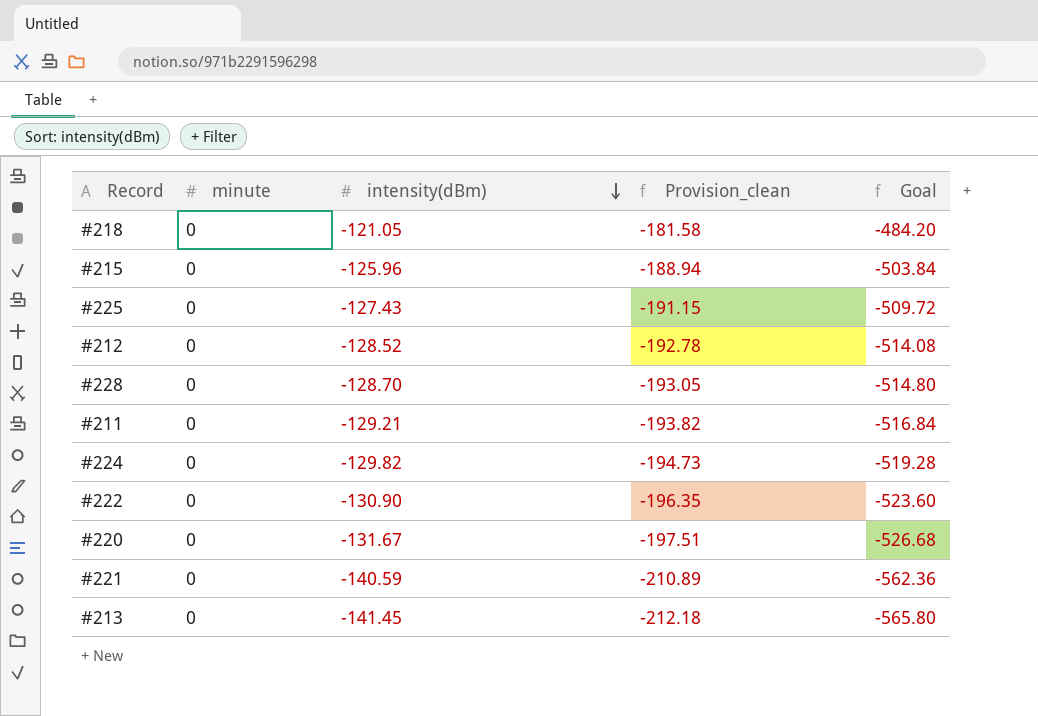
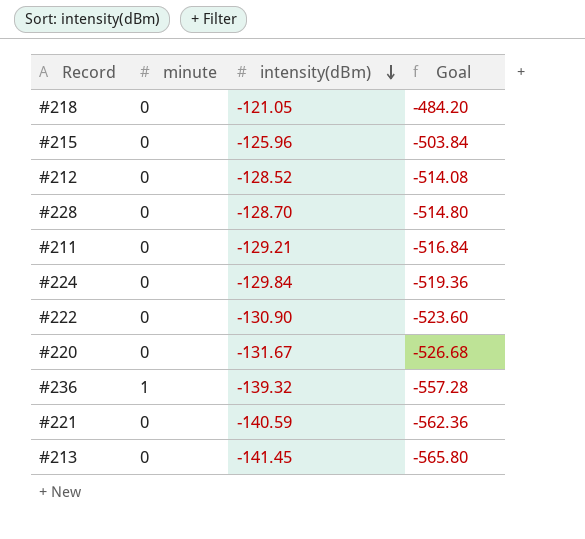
column Provision_clean | formula: [intensity(dBm)] * 1.5 -> none
row #225: 0 | -127.43 | -191.15 | -509.72 -> none
#224 | intensity(dBm): -129.82 -> -129.84
#224 | Goal: -519.28 -> -519.36
row #236: none -> 1 | -139.32 | -557.28

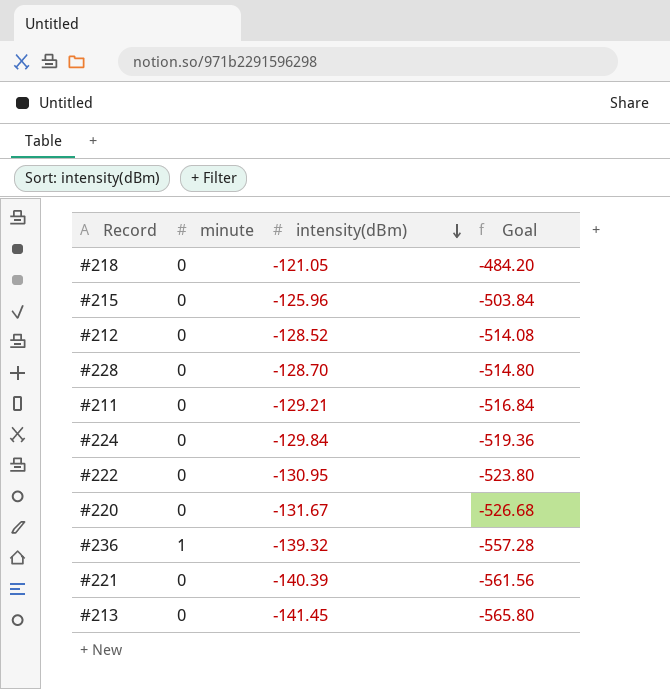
#222 | intensity(dBm): -130.90 -> -130.95
#222 | Goal: -523.60 -> -523.80
#221 | intensity(dBm): -140.59 -> -140.39
#221 | Goal: -562.36 -> -561.56

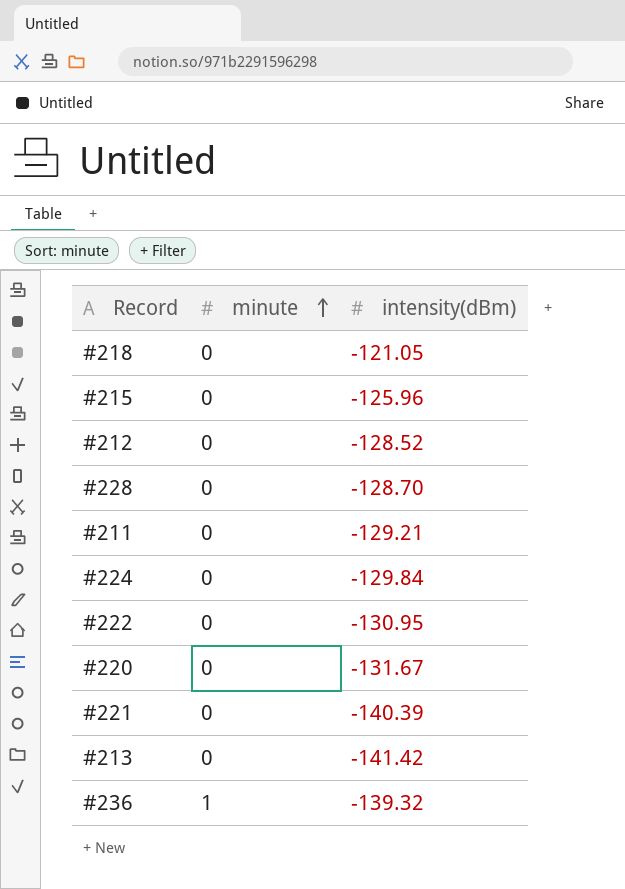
row order: intensity(dBm) descending -> minute ascending
column Goal | formula: [intensity(dBm)] * 4 -> none
#213 | intensity(dBm): -141.45 -> -141.42

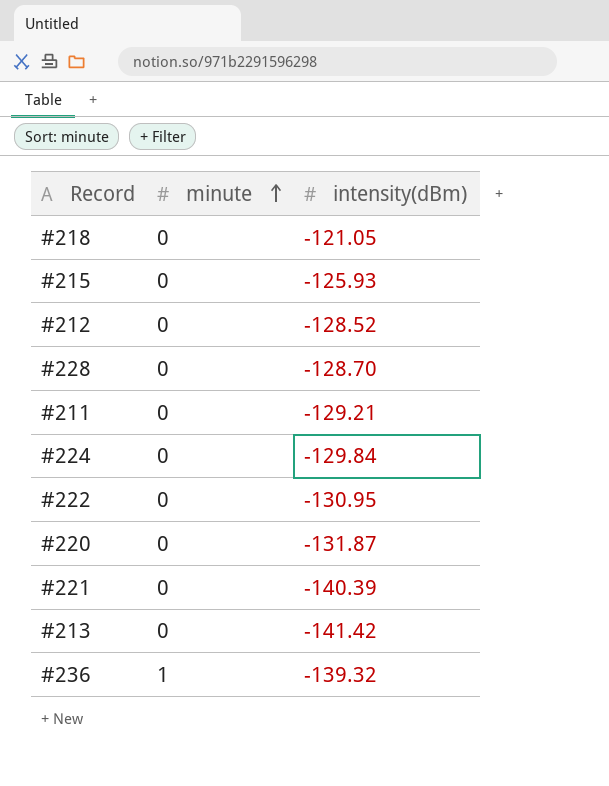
#215 | intensity(dBm): -125.96 -> -125.93
#220 | intensity(dBm): -131.67 -> -131.87

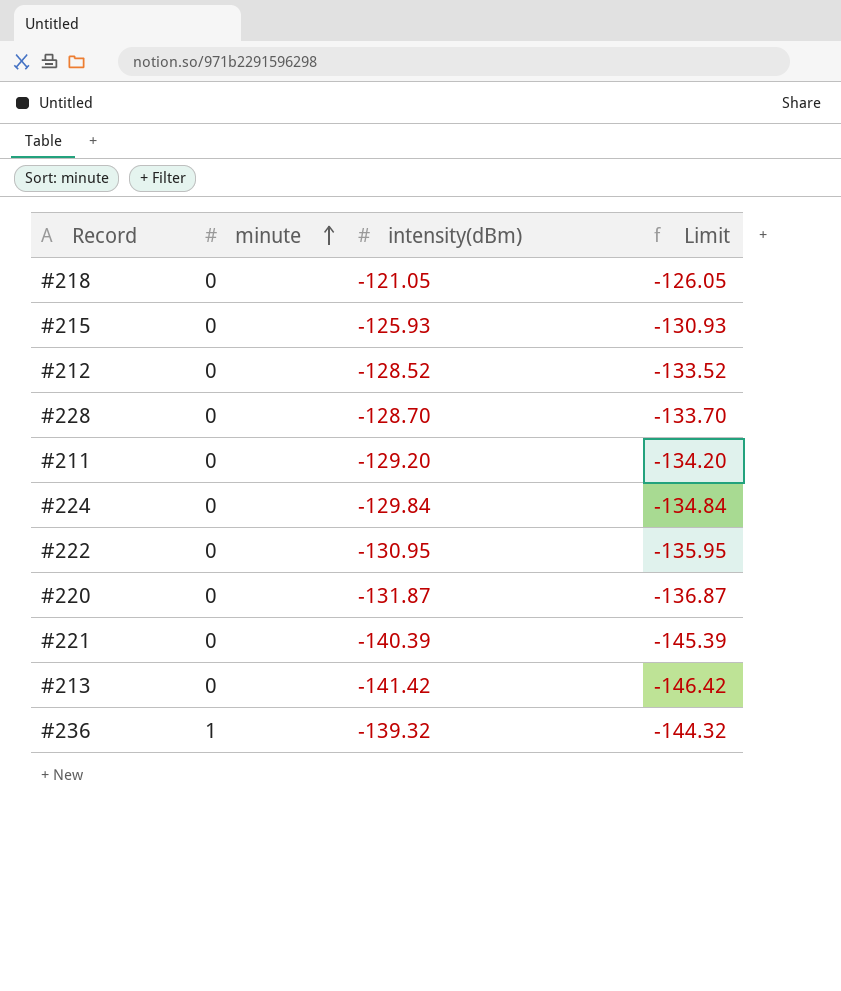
column Limit | formula: none -> [intensity(dBm)] - 5
#211 | intensity(dBm): -129.21 -> -129.20

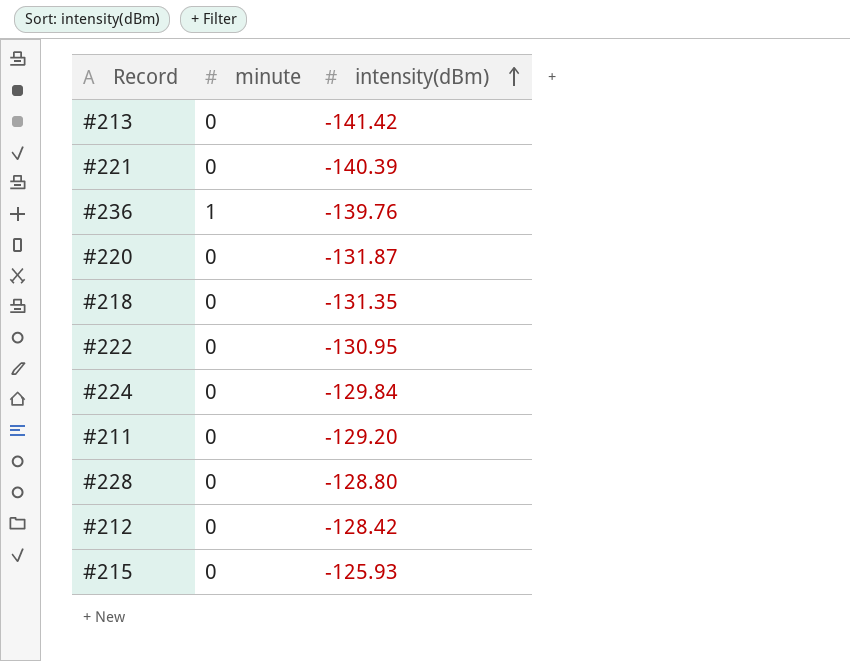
row order: minute ascending -> intensity(dBm) ascending
column Limit | formula: [intensity(dBm)] - 5 -> none
#236 | intensity(dBm): -139.32 -> -139.76
#218 | intensity(dBm): -121.05 -> -131.35
#228 | intensity(dBm): -128.70 -> -128.80
#212 | intensity(dBm): -128.52 -> -128.42

